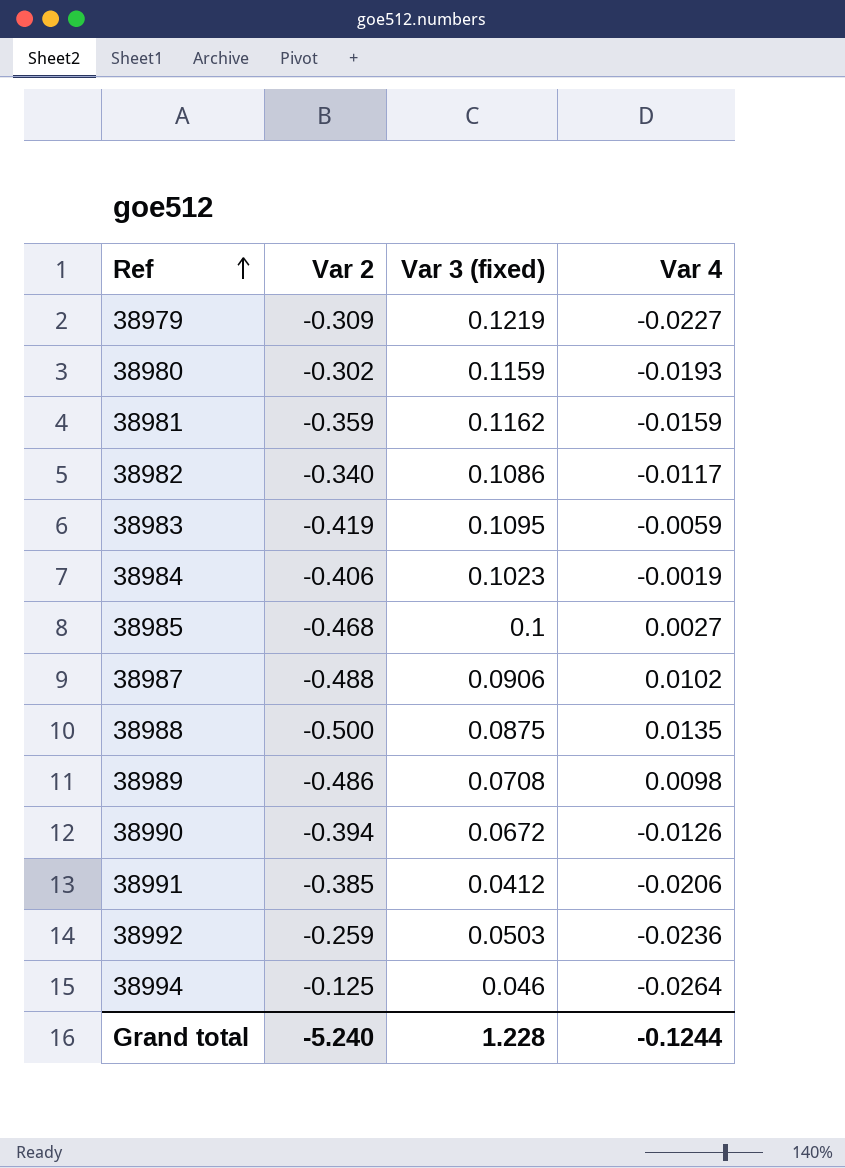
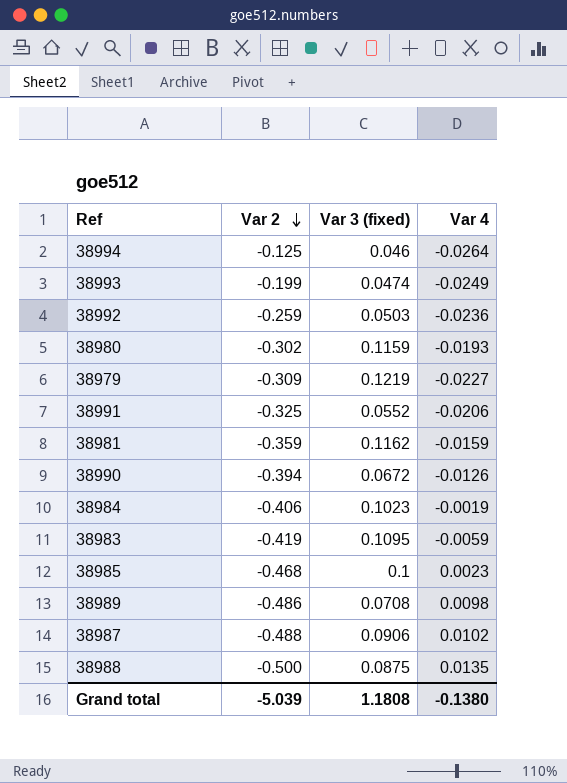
row order: Ref ascending -> Var 2 descending
row 38982: -0.340 | 0.1086 | -0.0117 -> none
row 38993: none -> -0.199 | 0.0474 | -0.0249
38991 | Var 2: -0.385 -> -0.325
38991 | Var 3 (fixed): 0.0412 -> 0.0552
38985 | Var 4: 0.0027 -> 0.0023
Grand total | Var 2: -5.240 -> -5.039
Grand total | Var 3 (fixed): 1.228 -> 1.1808
Grand total | Var 4: -0.1244 -> -0.1380

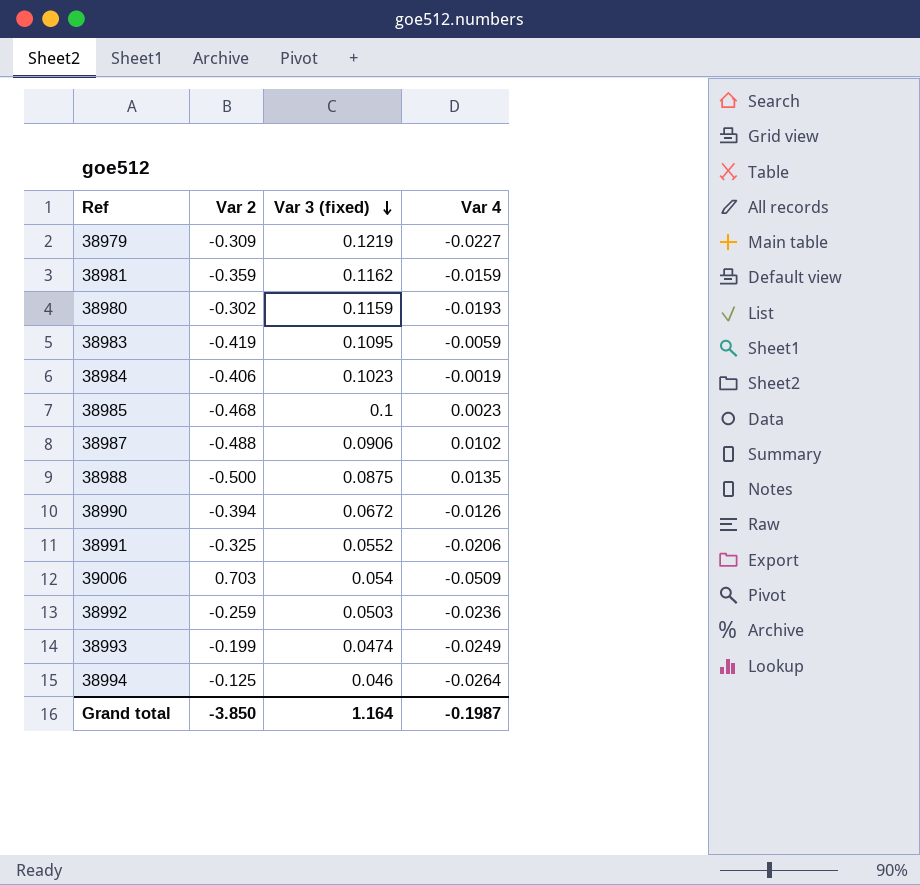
row order: Var 2 descending -> Var 3 (fixed) descending
row 38989: -0.486 | 0.0708 | 0.0098 -> none
row 39006: none -> 0.703 | 0.054 | -0.0509
Grand total | Var 2: -5.039 -> -3.850
Grand total | Var 3 (fixed): 1.1808 -> 1.164
Grand total | Var 4: -0.1380 -> -0.1987

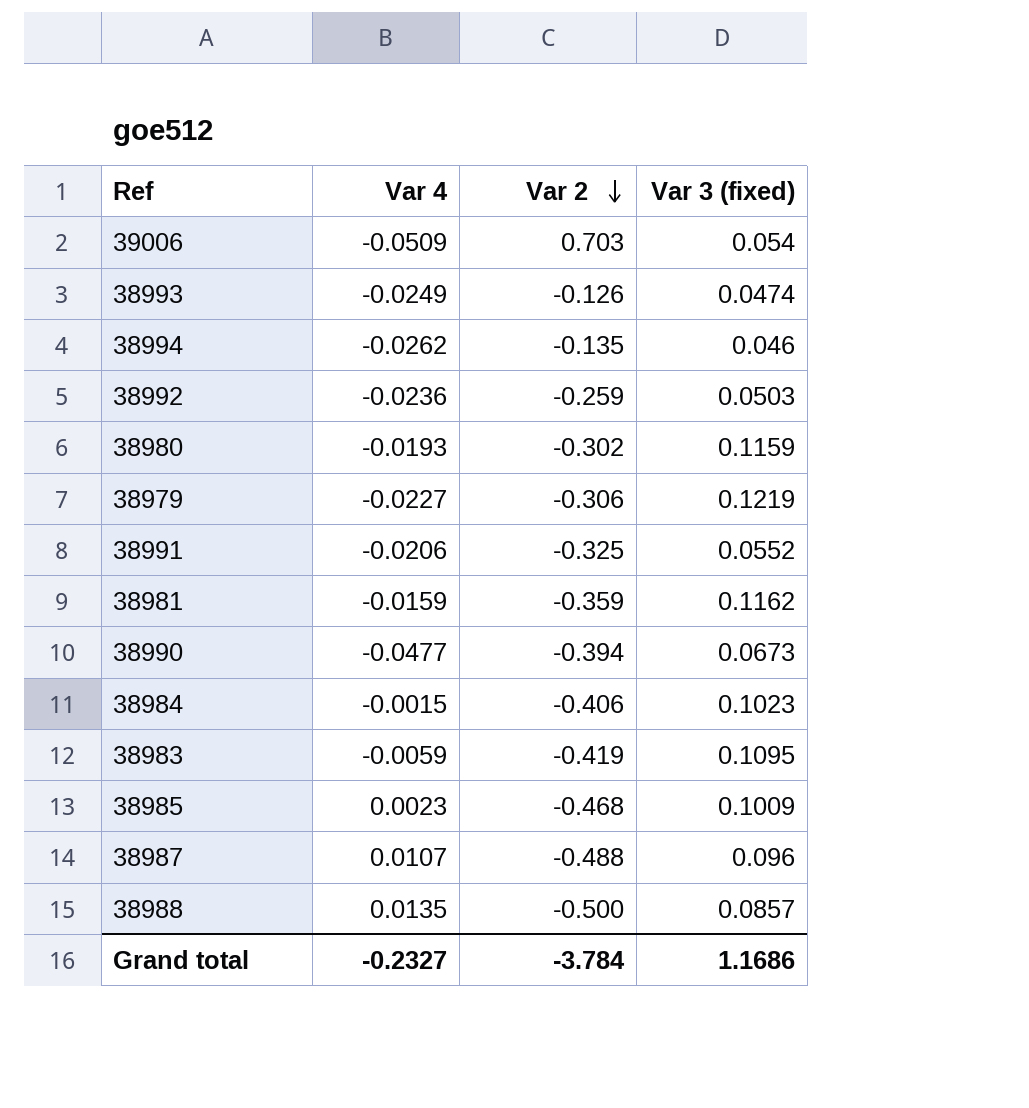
row order: Var 3 (fixed) descending -> Var 2 descending
column Var 4 | position: 4 -> 2
38993 | Var 2: -0.199 -> -0.126
38994 | Var 4: -0.0264 -> -0.0262
38994 | Var 2: -0.125 -> -0.135
38979 | Var 2: -0.309 -> -0.306
38990 | Var 4: -0.0126 -> -0.0477
38990 | Var 3 (fixed): 0.0672 -> 0.0673
38984 | Var 4: -0.0019 -> -0.0015
38985 | Var 3 (fixed): 0.1 -> 0.1009
38987 | Var 4: 0.0102 -> 0.0107
38987 | Var 3 (fixed): 0.0906 -> 0.096
38988 | Var 3 (fixed): 0.0875 -> 0.0857
Grand total | Var 4: -0.1987 -> -0.2327
Grand total | Var 2: -3.850 -> -3.784
Grand total | Var 3 (fixed): 1.164 -> 1.1686

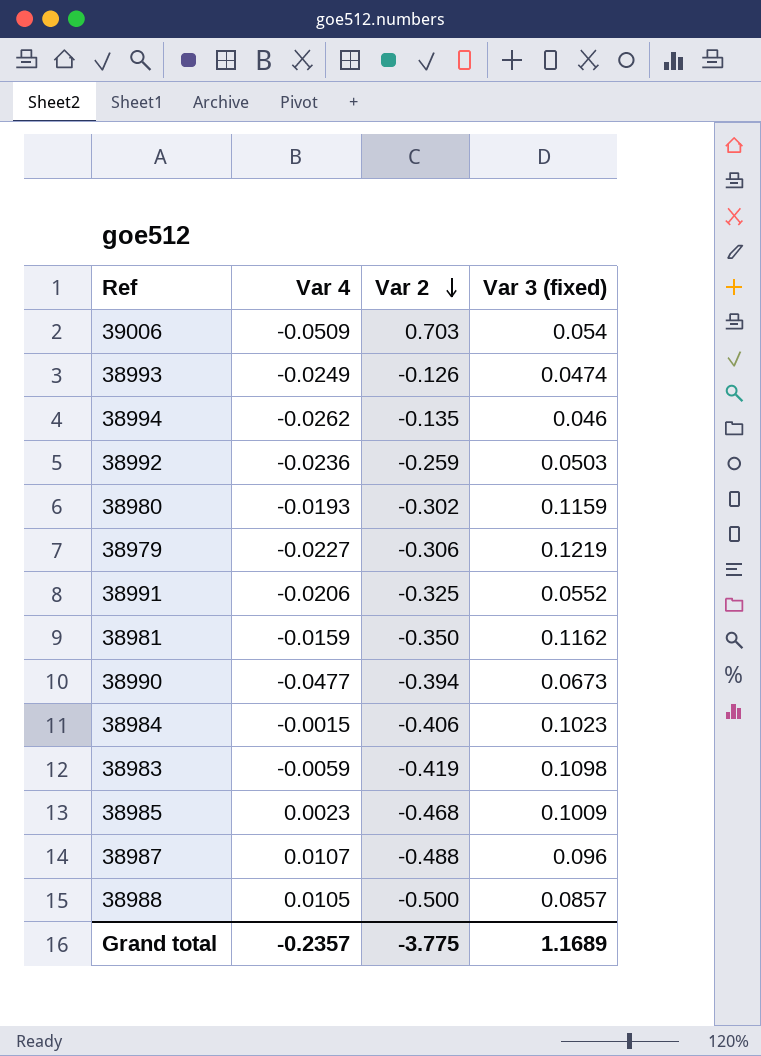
38981 | Var 2: -0.359 -> -0.350
38983 | Var 3 (fixed): 0.1095 -> 0.1098
38988 | Var 4: 0.0135 -> 0.0105
Grand total | Var 4: -0.2327 -> -0.2357
Grand total | Var 2: -3.784 -> -3.775
Grand total | Var 3 (fixed): 1.1686 -> 1.1689

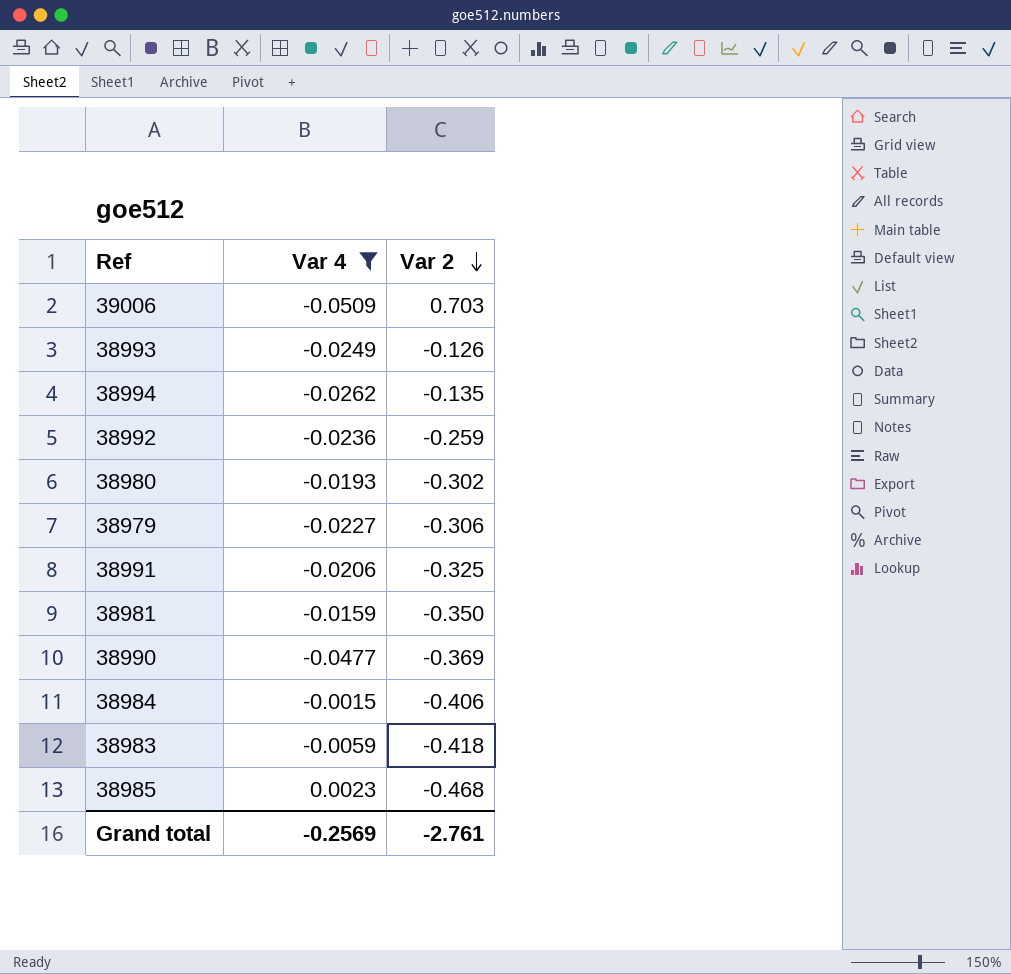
filter: none -> Var 4 <= 0.0023
column Var 3 (fixed) | position: 4 -> none
38990 | Var 2: -0.394 -> -0.369
38983 | Var 2: -0.419 -> -0.418
Grand total | Var 4: -0.2357 -> -0.2569
Grand total | Var 2: -3.775 -> -2.761

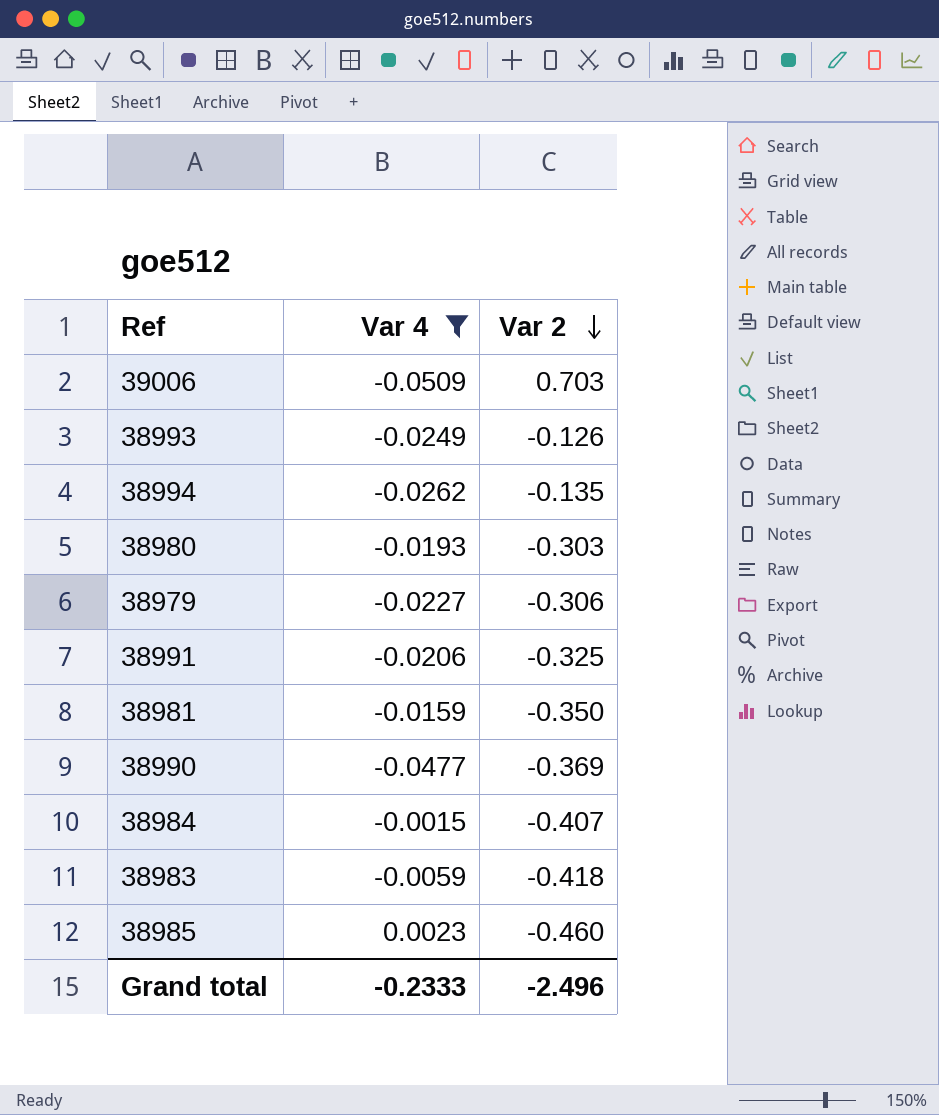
row 38992: -0.0236 | -0.259 -> none
38980 | Var 2: -0.302 -> -0.303
38984 | Var 2: -0.406 -> -0.407
38985 | Var 2: -0.468 -> -0.460
Grand total | Var 4: -0.2569 -> -0.2333
Grand total | Var 2: -2.761 -> -2.496

